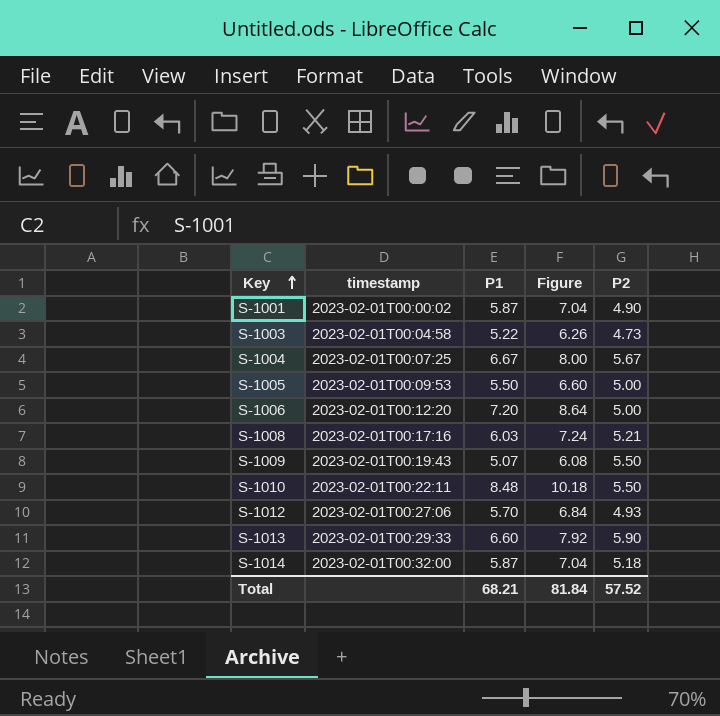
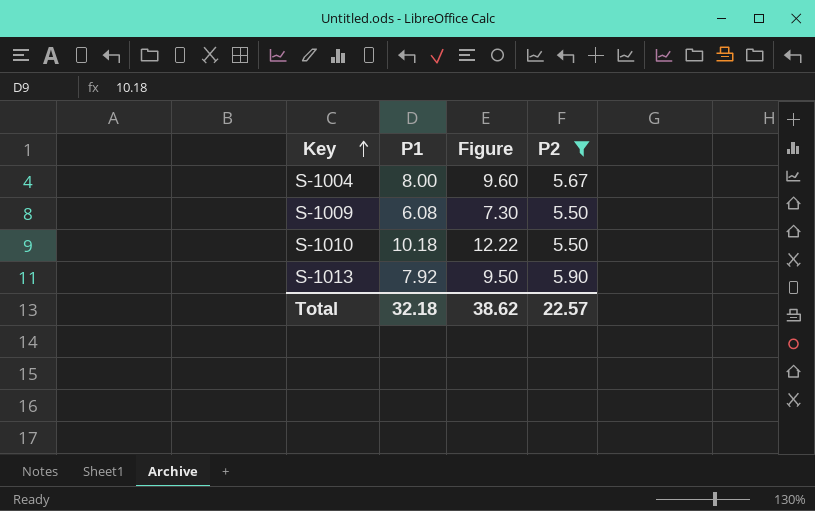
filter: none -> P2 >= 5.50
column timestamp | position: 2 -> none
S-1004 | P1: 6.67 -> 8.00
S-1004 | Figure: 8.00 -> 9.60
S-1009 | P1: 5.07 -> 6.08
S-1009 | Figure: 6.08 -> 7.30
S-1010 | P1: 8.48 -> 10.18
S-1010 | Figure: 10.18 -> 12.22
S-1013 | P1: 6.60 -> 7.92
S-1013 | Figure: 7.92 -> 9.50
Total | P1: 68.21 -> 32.18
Total | Figure: 81.84 -> 38.62
Total | P2: 57.52 -> 22.57

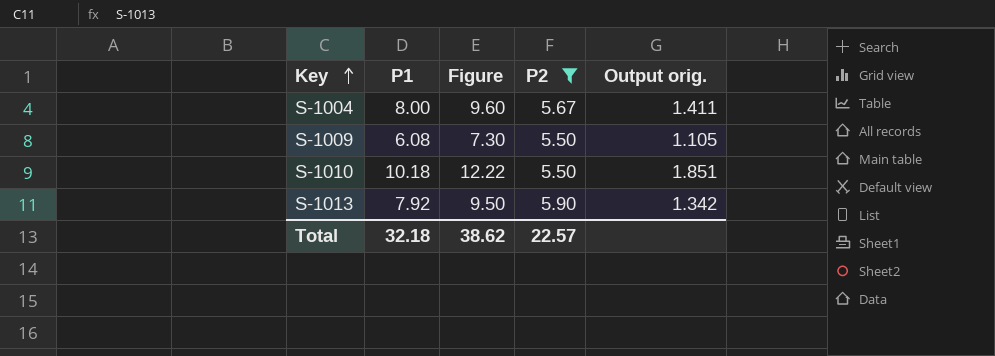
column Output orig. | formula: none -> [P1] / [P2]

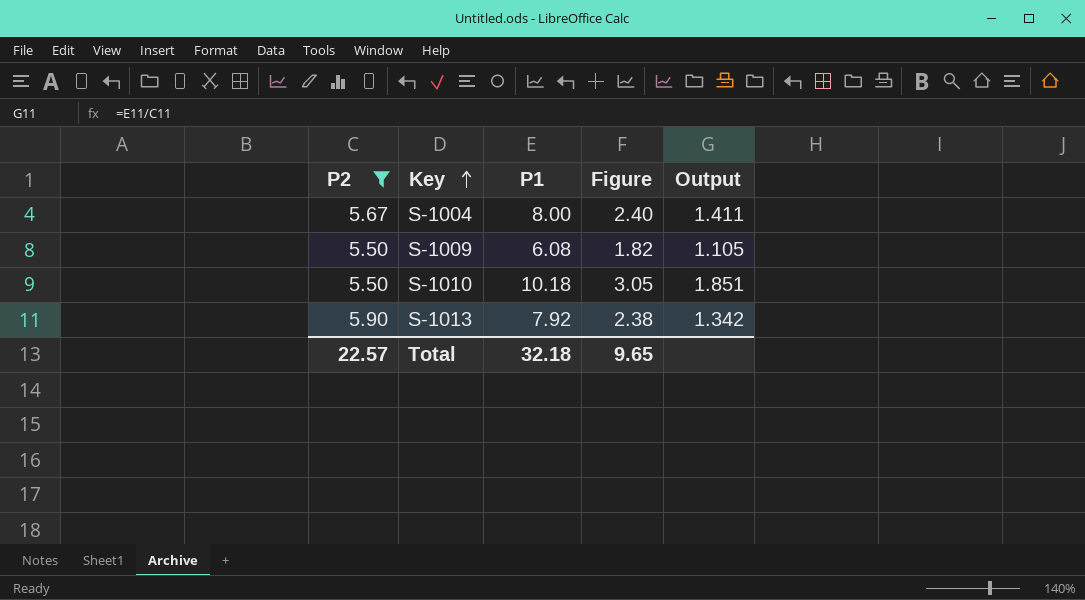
column P2 | position: 4 -> 1
column Figure | formula: [P1] * 1.2 -> [P1] * 0.3
column name: Output orig. -> Output
Total | Figure: 38.62 -> 9.65

